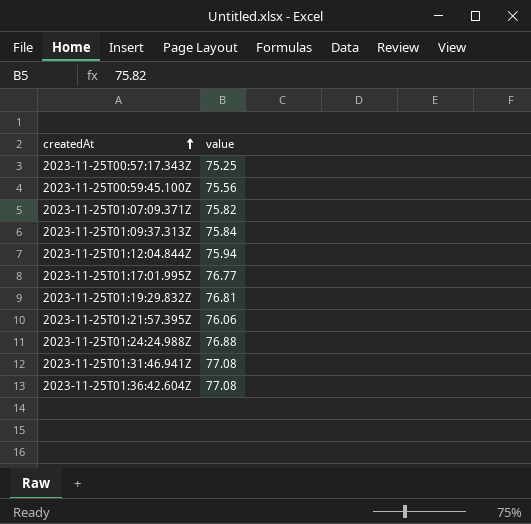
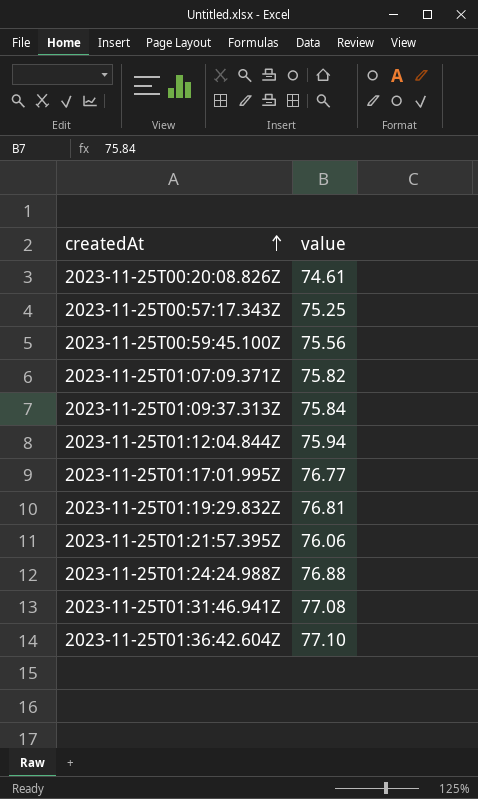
row 2023-11-25T00:20:08.826Z: none -> 74.61
2023-11-25T01:36:42.604Z | value: 77.08 -> 77.10

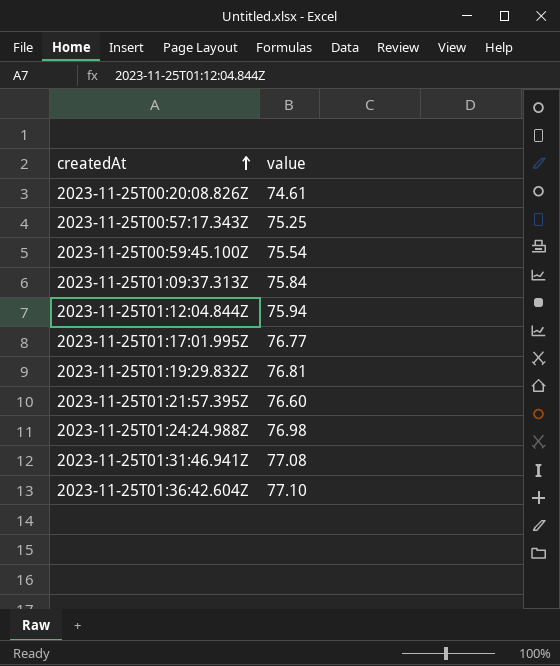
row 2023-11-25T01:07:09.371Z: 75.82 -> none
2023-11-25T00:59:45.100Z | value: 75.56 -> 75.54
2023-11-25T01:21:57.395Z | value: 76.06 -> 76.60
2023-11-25T01:24:24.988Z | value: 76.88 -> 76.98

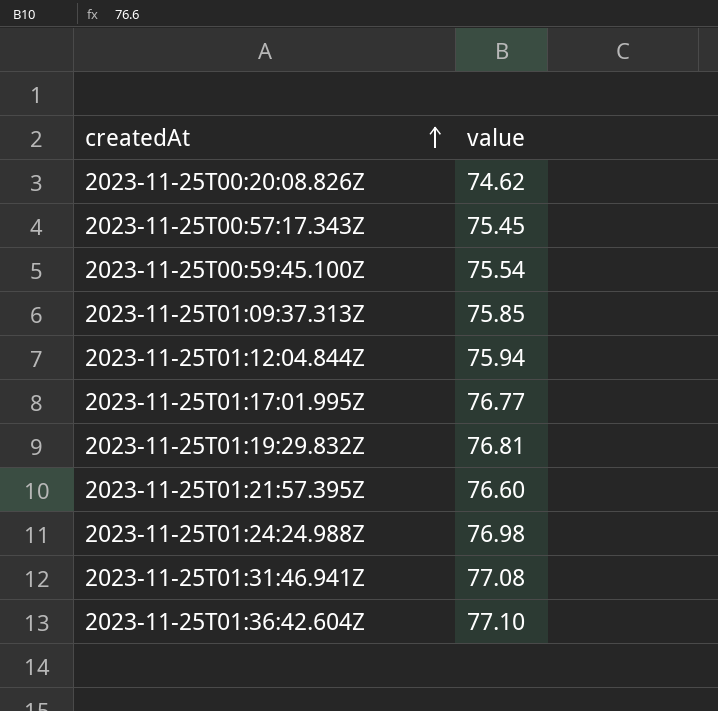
2023-11-25T00:20:08.826Z | value: 74.61 -> 74.62
2023-11-25T00:57:17.343Z | value: 75.25 -> 75.45
2023-11-25T01:09:37.313Z | value: 75.84 -> 75.85

